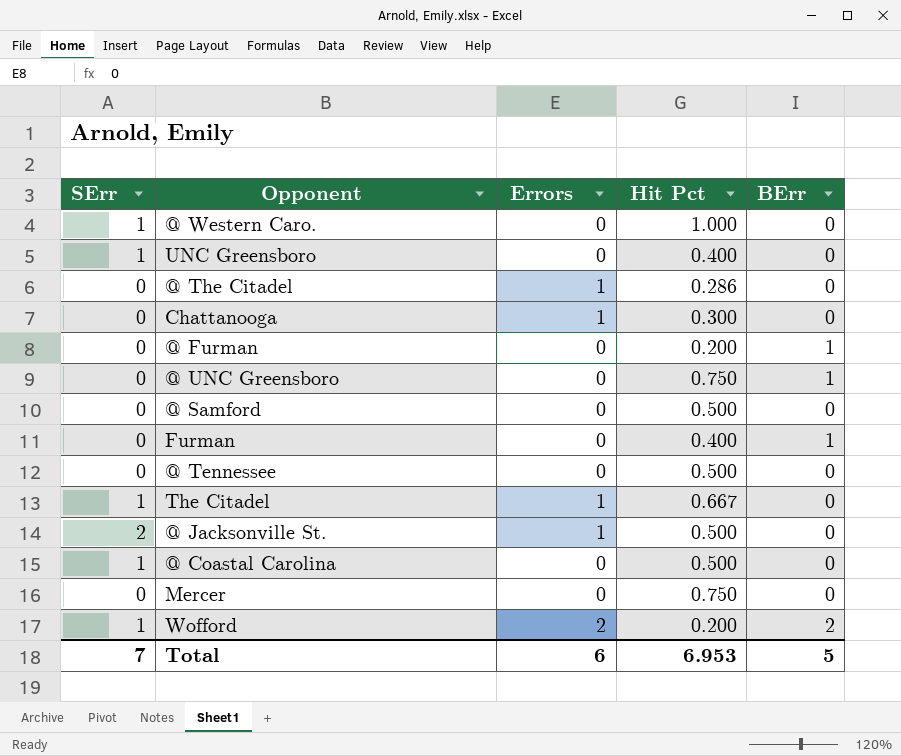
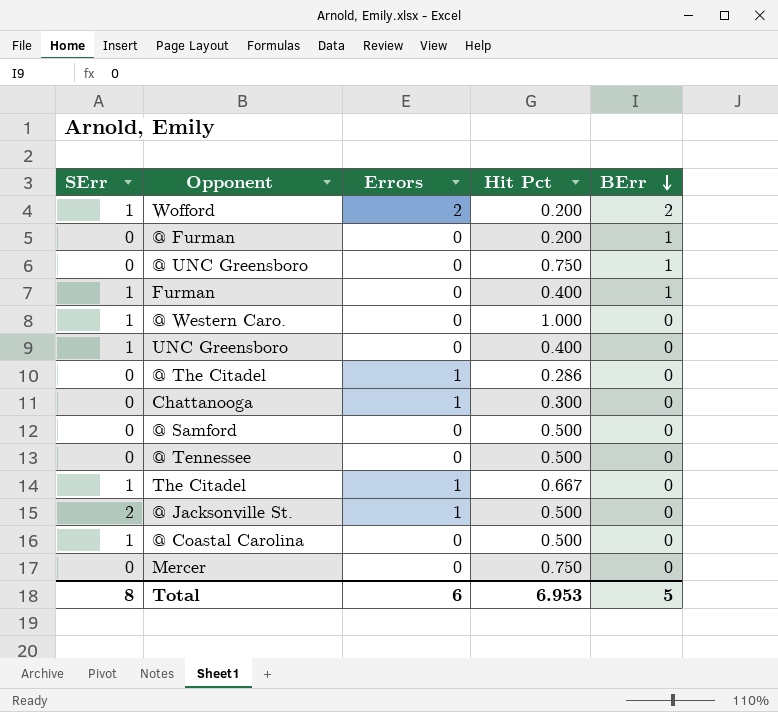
row order: none -> BErr descending
Furman | SErr: 0 -> 1
Total | SErr: 7 -> 8

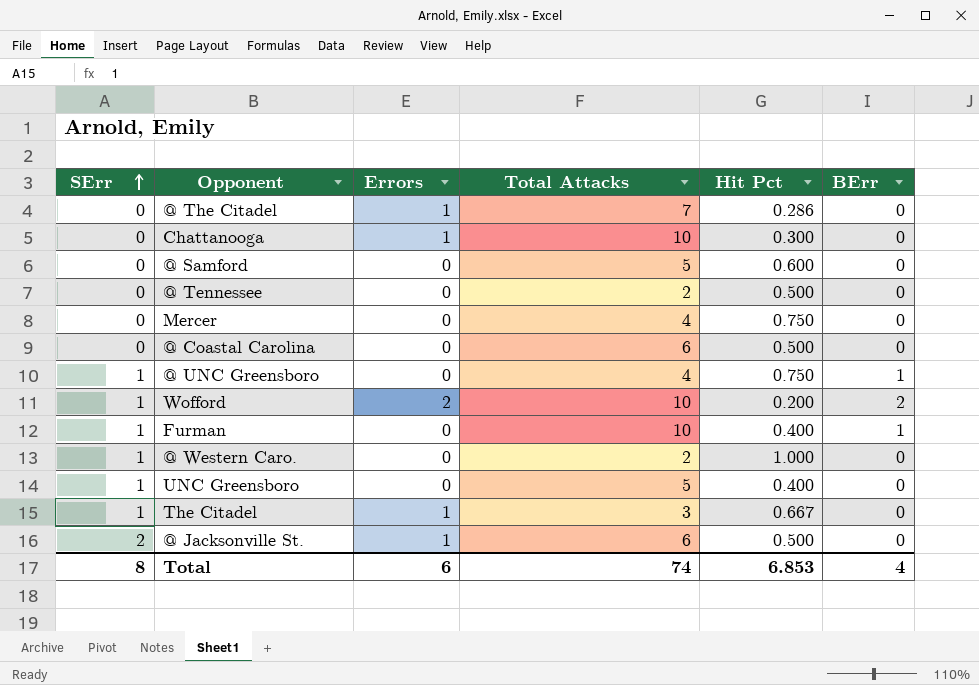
row order: BErr descending -> SErr ascending
column Total Attacks | position: none -> 4
row @ Furman: 0 | 0 | 0.200 | 1 -> none
@ Samford | Hit Pct: 0.500 -> 0.600
@ Coastal Carolina | SErr: 1 -> 0
@ UNC Greensboro | SErr: 0 -> 1
Total | Hit Pct: 6.953 -> 6.853
Total | BErr: 5 -> 4

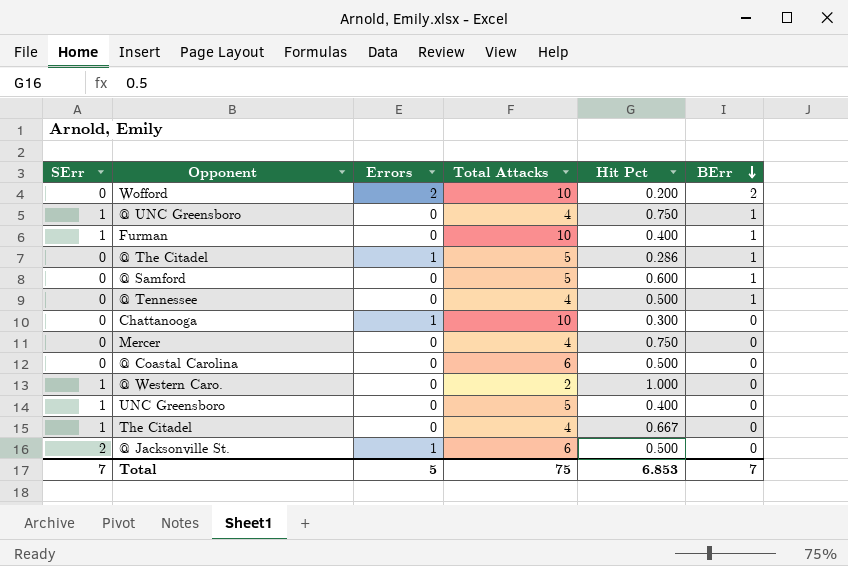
row order: SErr ascending -> BErr descending
Wofford | SErr: 1 -> 0
@ The Citadel | Total Attacks: 7 -> 5
@ The Citadel | BErr: 0 -> 1
@ Samford | BErr: 0 -> 1
@ Tennessee | Total Attacks: 2 -> 4
@ Tennessee | BErr: 0 -> 1
The Citadel | Errors: 1 -> 0
The Citadel | Total Attacks: 3 -> 4
Total | SErr: 8 -> 7
Total | Errors: 6 -> 5
Total | Total Attacks: 74 -> 75
Total | BErr: 4 -> 7

